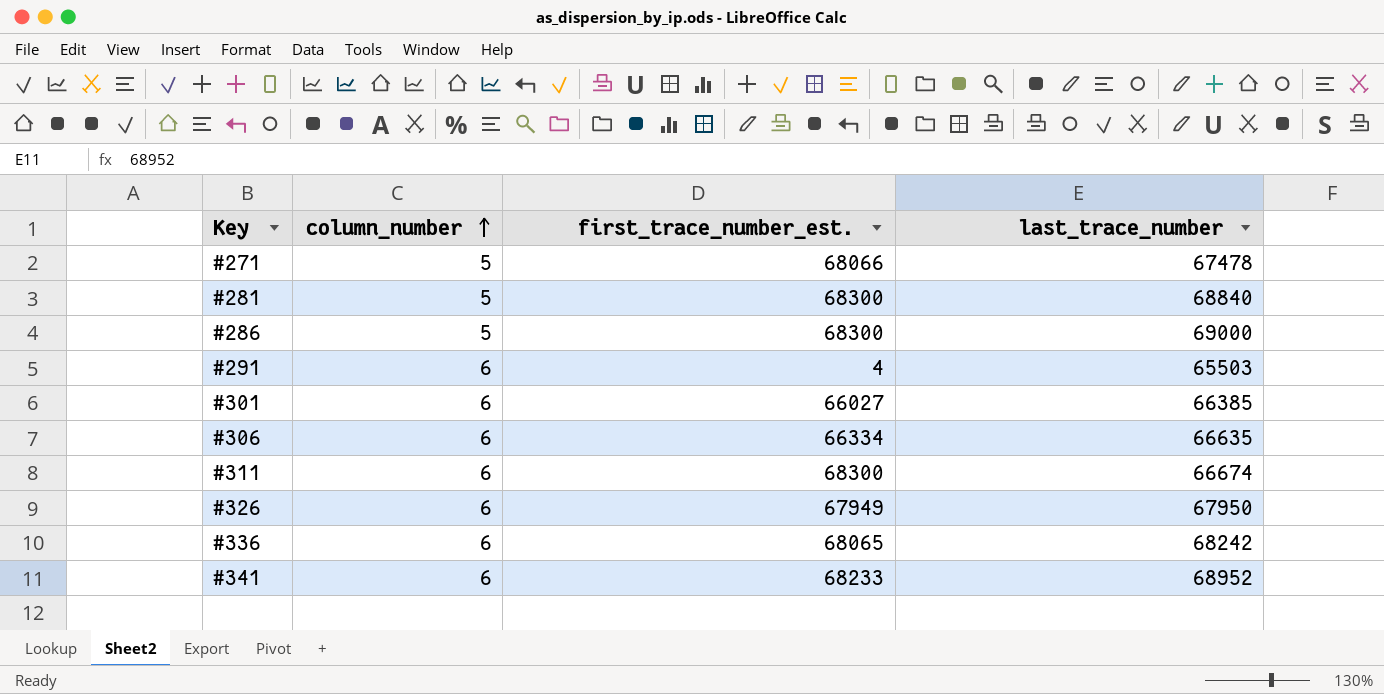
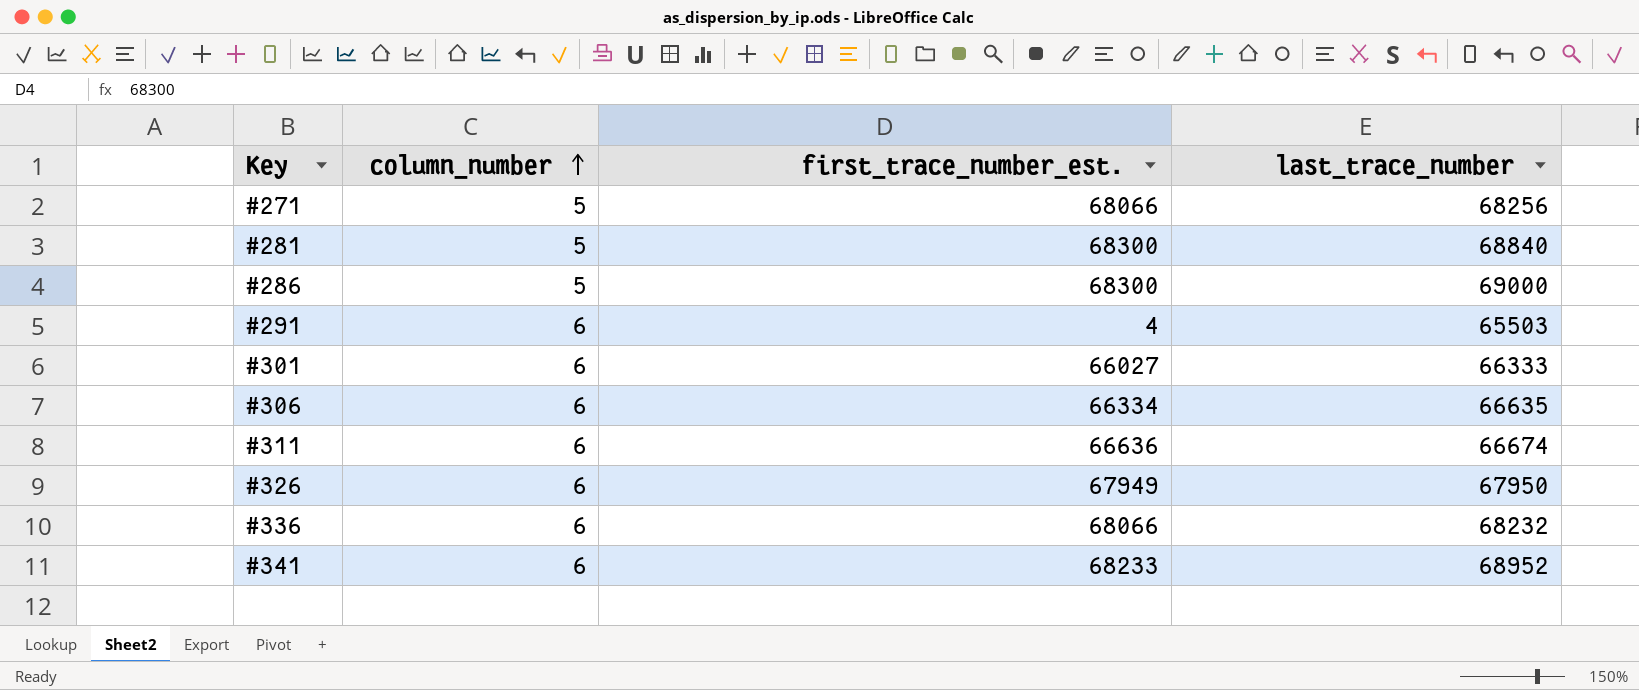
#271 | last_trace_number: 67478 -> 68256
#301 | last_trace_number: 66385 -> 66333
#311 | first_trace_number_est.: 68300 -> 66636
#336 | first_trace_number_est.: 68065 -> 68066
#336 | last_trace_number: 68242 -> 68232

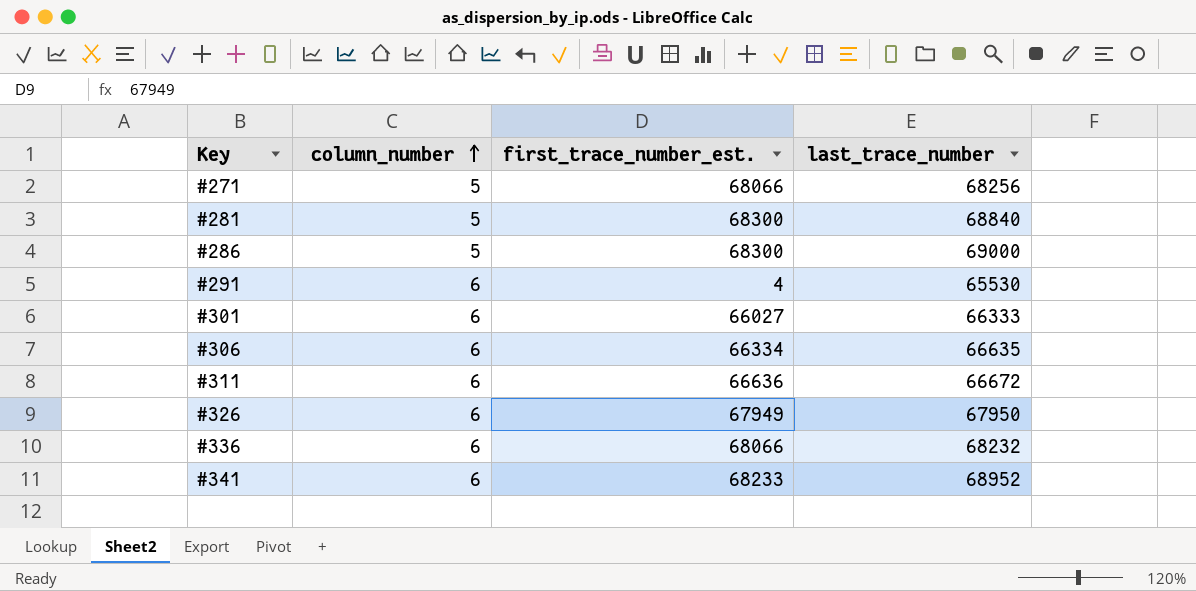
#291 | last_trace_number: 65503 -> 65530
#311 | last_trace_number: 66674 -> 66672

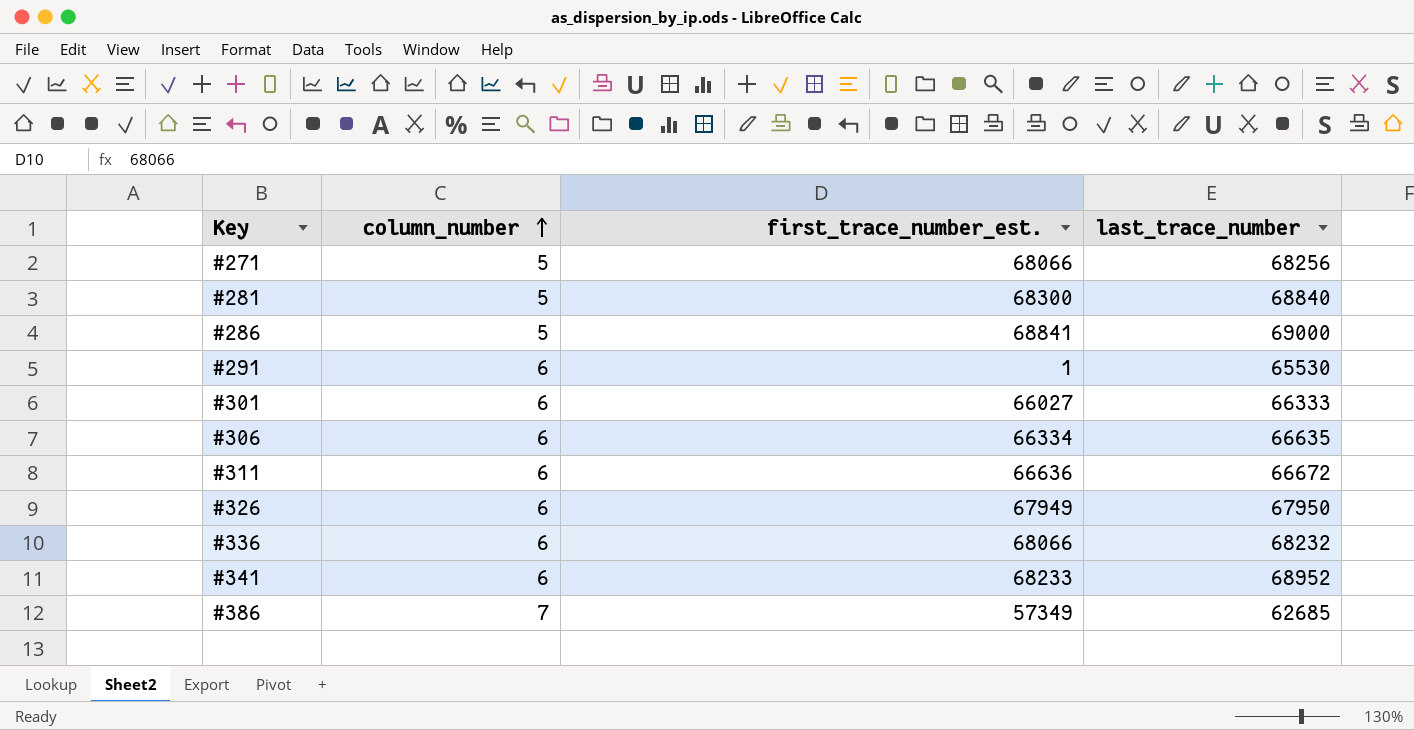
#286 | first_trace_number_est.: 68300 -> 68841
#291 | first_trace_number_est.: 4 -> 1
row #386: none -> 7 | 57349 | 62685

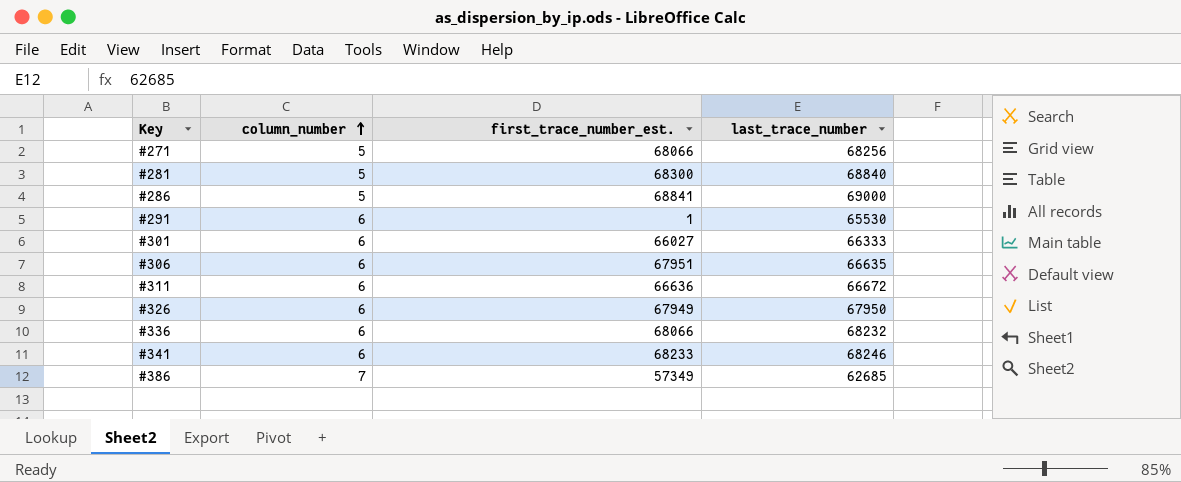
#306 | first_trace_number_est.: 66334 -> 67951
#341 | last_trace_number: 68952 -> 68246

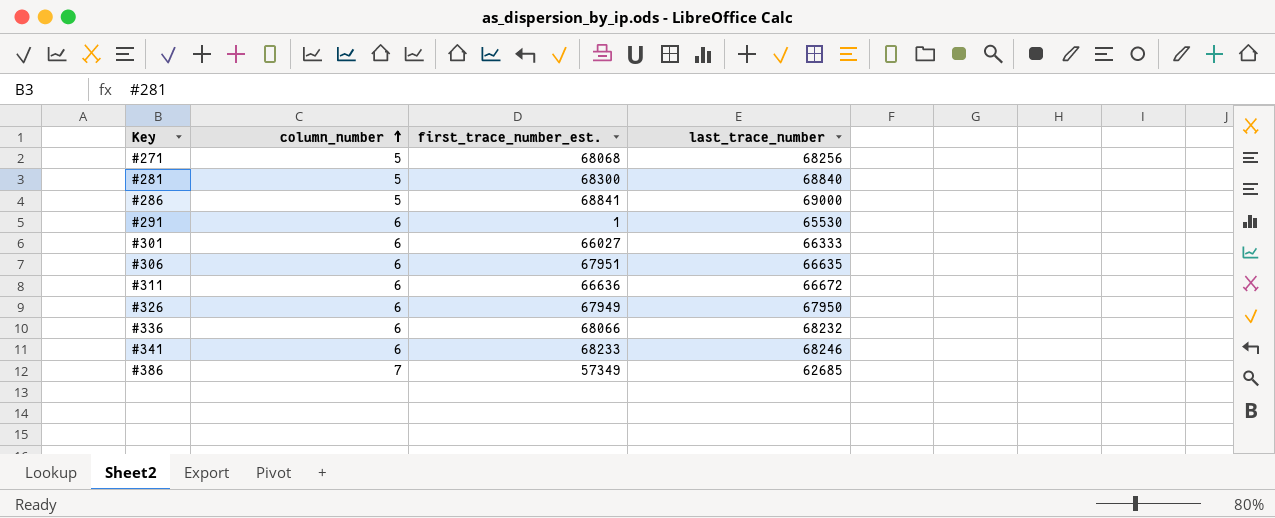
#271 | first_trace_number_est.: 68066 -> 68068

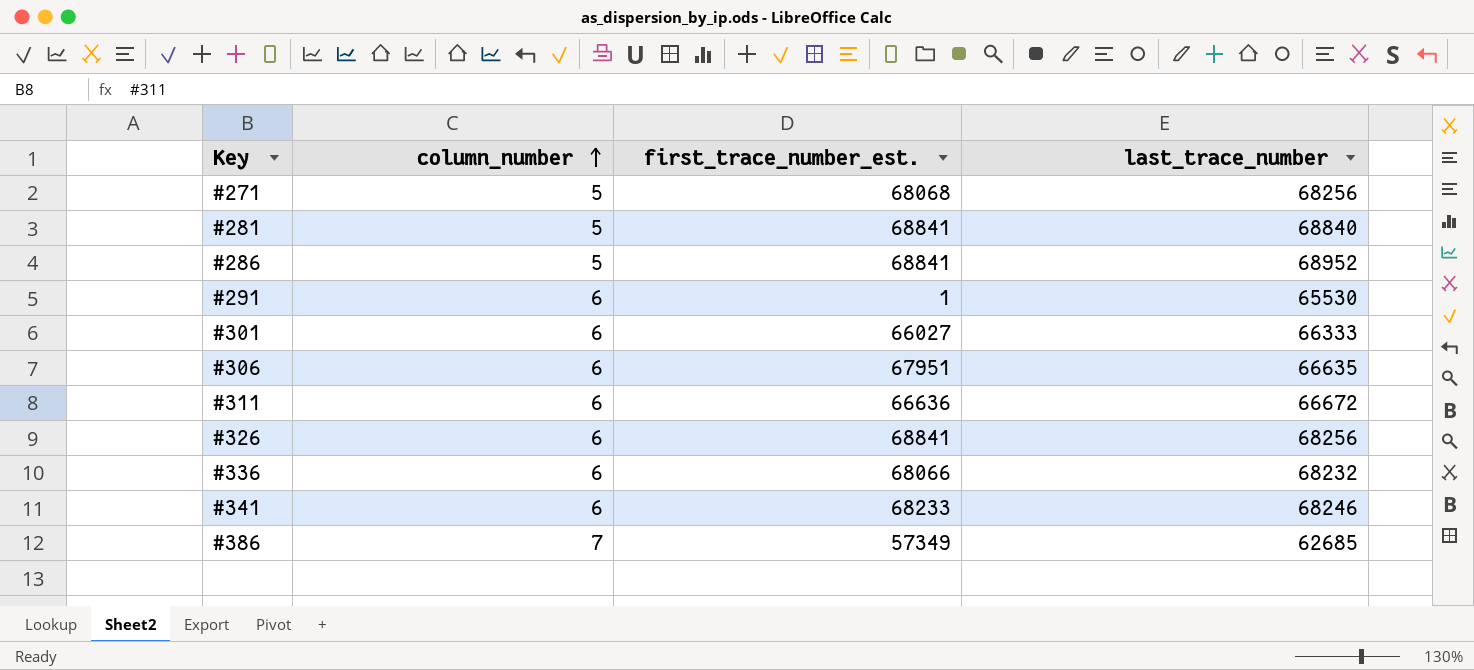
#281 | first_trace_number_est.: 68300 -> 68841
#286 | last_trace_number: 69000 -> 68952
#326 | first_trace_number_est.: 67949 -> 68841
#326 | last_trace_number: 67950 -> 68256

